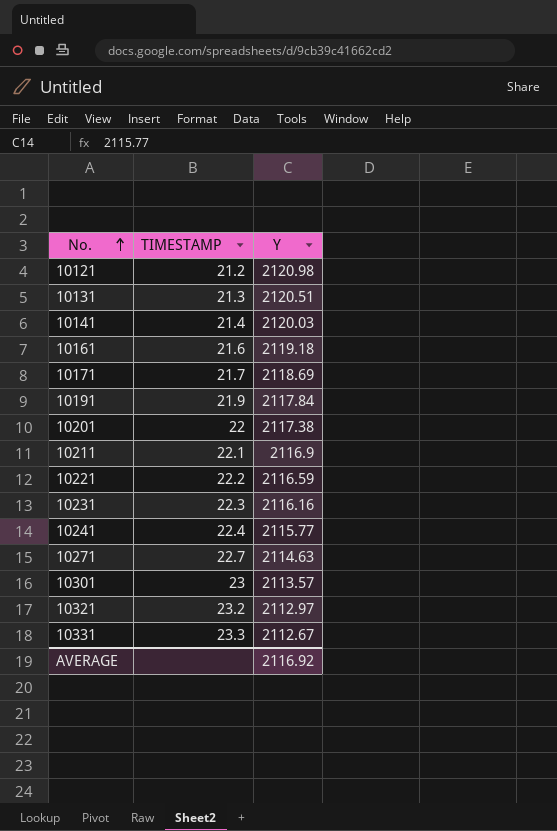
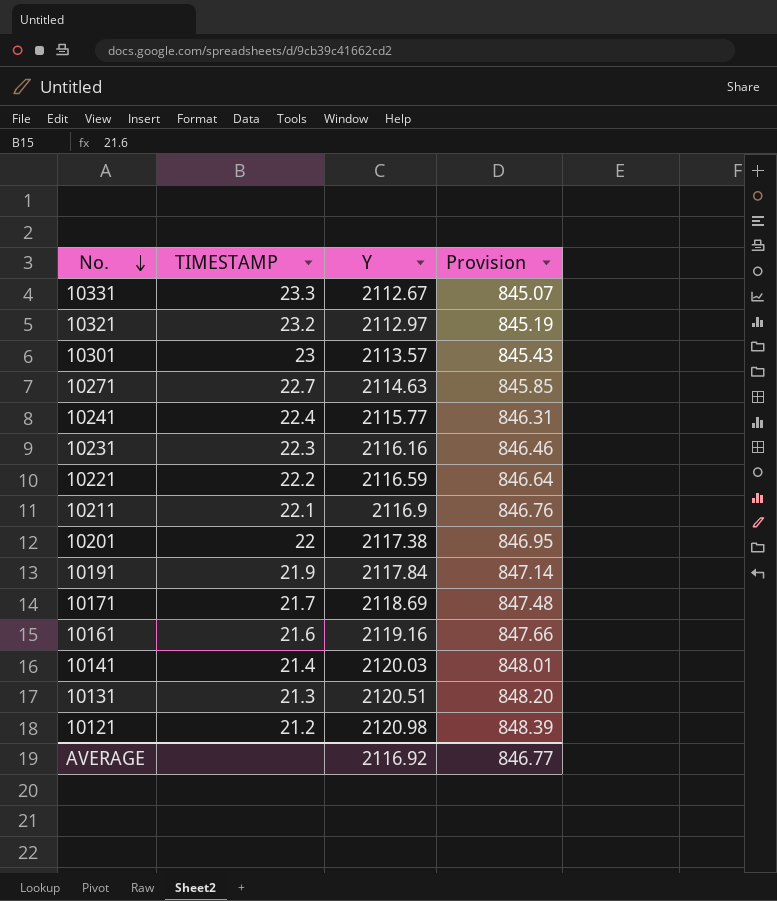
row order: No. ascending -> No. descending
column Provision | formula: none -> [Y] * 0.4
10161 | Y: 2119.18 -> 2119.16

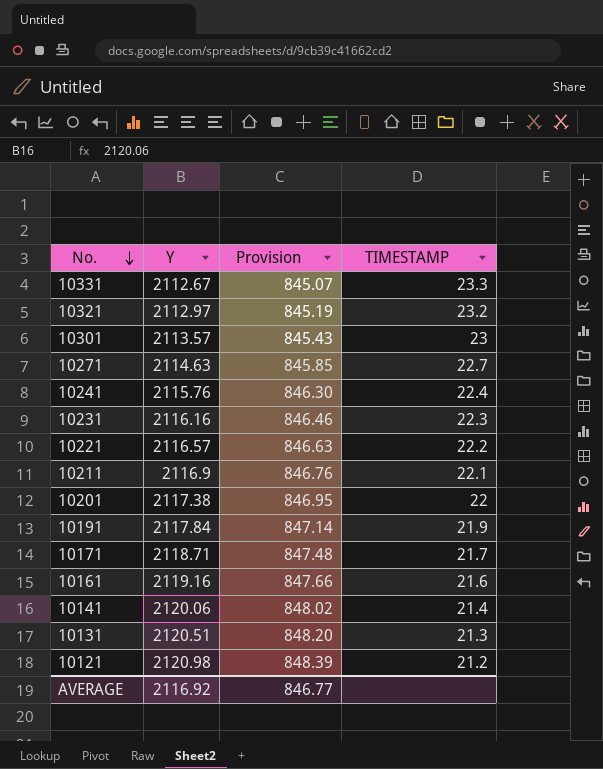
column TIMESTAMP | position: 2 -> 4
10241 | Y: 2115.77 -> 2115.76
10241 | Provision: 846.31 -> 846.30
10221 | Y: 2116.59 -> 2116.57
10221 | Provision: 846.64 -> 846.63
10171 | Y: 2118.69 -> 2118.71
10141 | Y: 2120.03 -> 2120.06
10141 | Provision: 848.01 -> 848.02

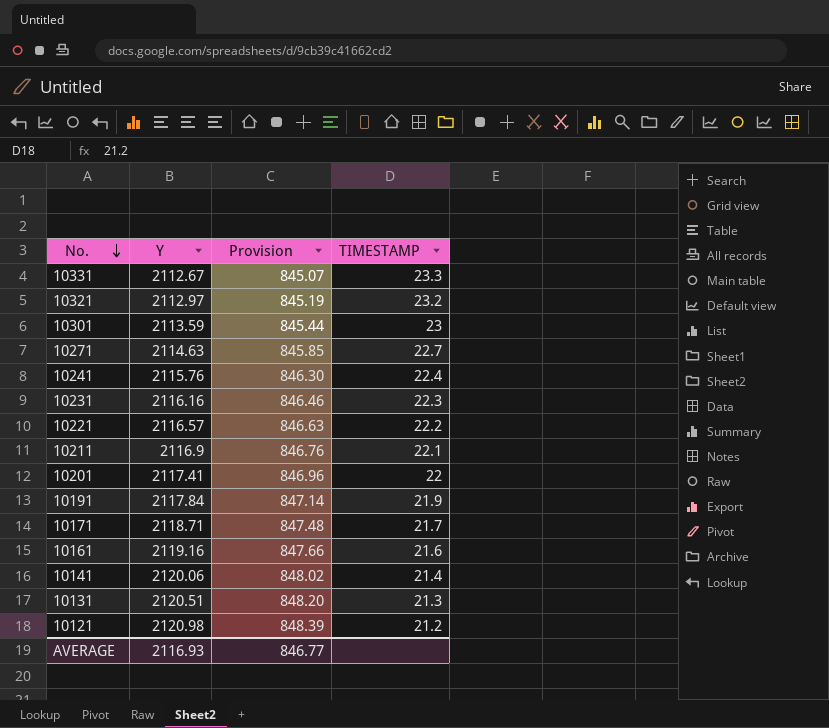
10301 | Y: 2113.57 -> 2113.59
10301 | Provision: 845.43 -> 845.44
10201 | Y: 2117.38 -> 2117.41
10201 | Provision: 846.95 -> 846.96
AVERAGE | Y: 2116.92 -> 2116.93

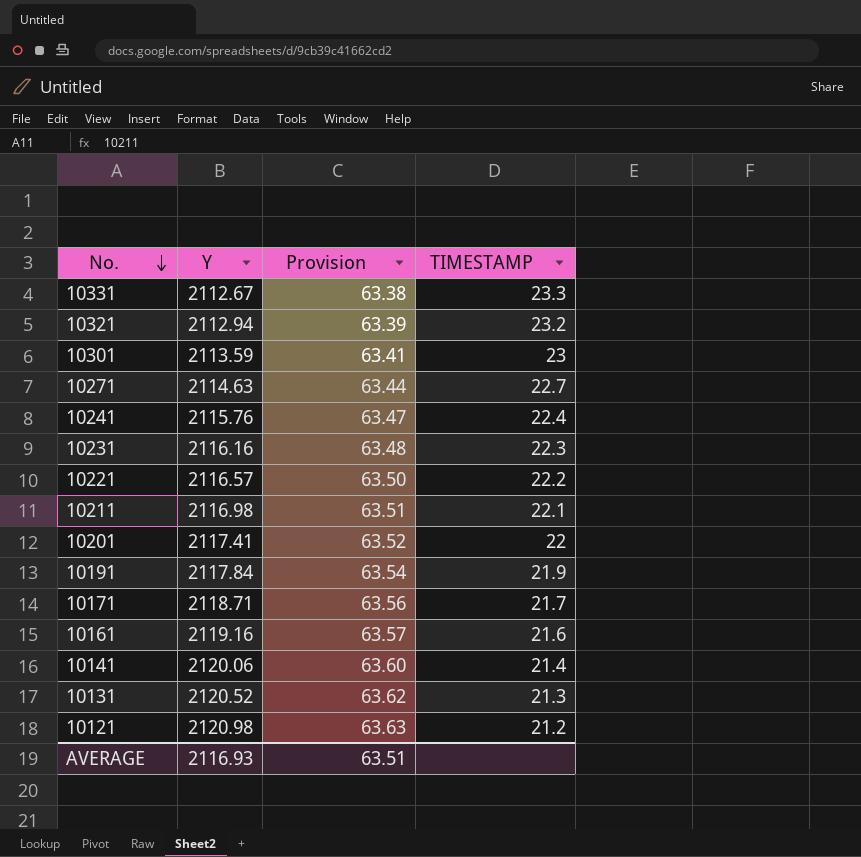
column Provision | formula: [Y] * 0.4 -> [Y] * 0.03
10321 | Y: 2112.97 -> 2112.94
10211 | Y: 2116.9 -> 2116.98
10131 | Y: 2120.51 -> 2120.52
AVERAGE | Provision: 846.77 -> 63.51

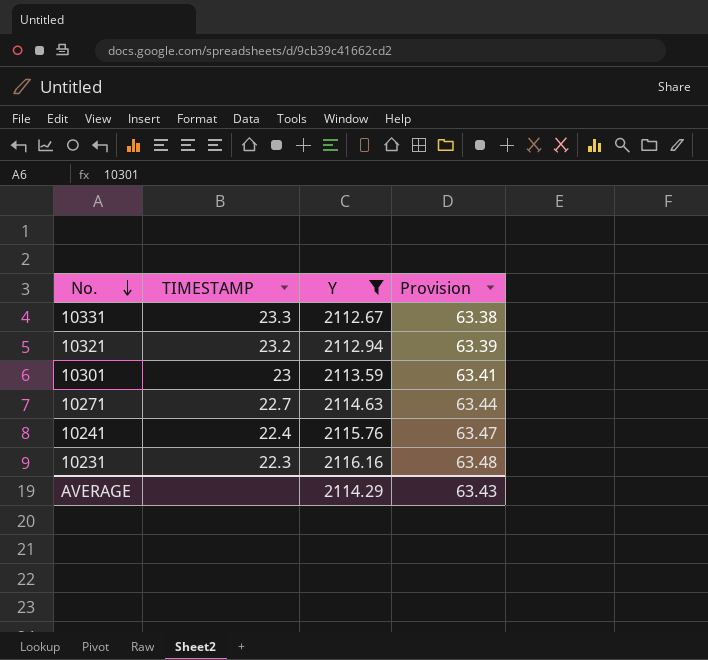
filter: none -> Y <= 2116.16
column TIMESTAMP | position: 4 -> 2
AVERAGE | Y: 2116.93 -> 2114.29
AVERAGE | Provision: 63.51 -> 63.43

